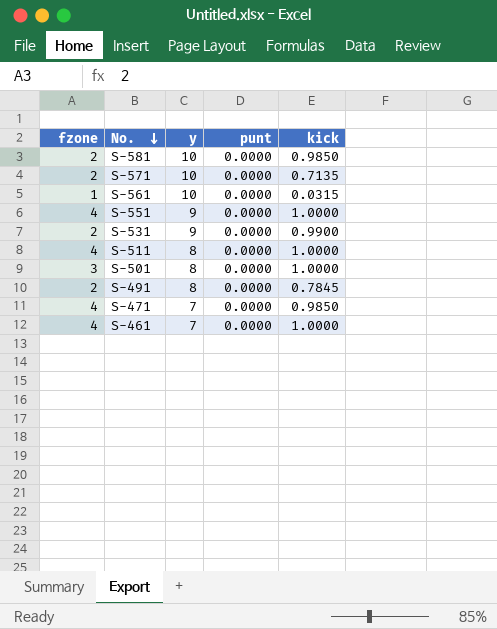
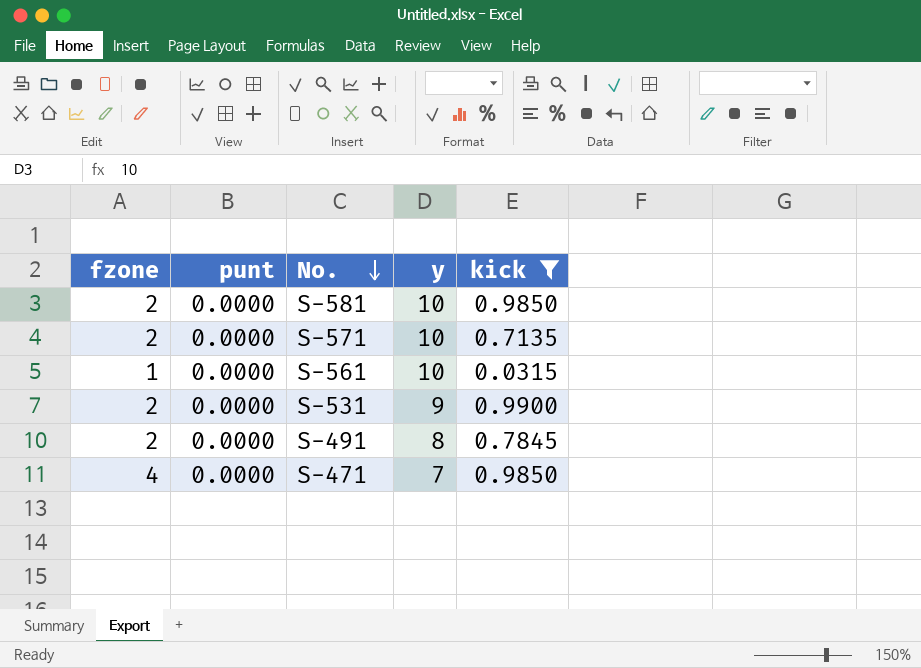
filter: none -> kick != 1.0000
column punt | position: 4 -> 2

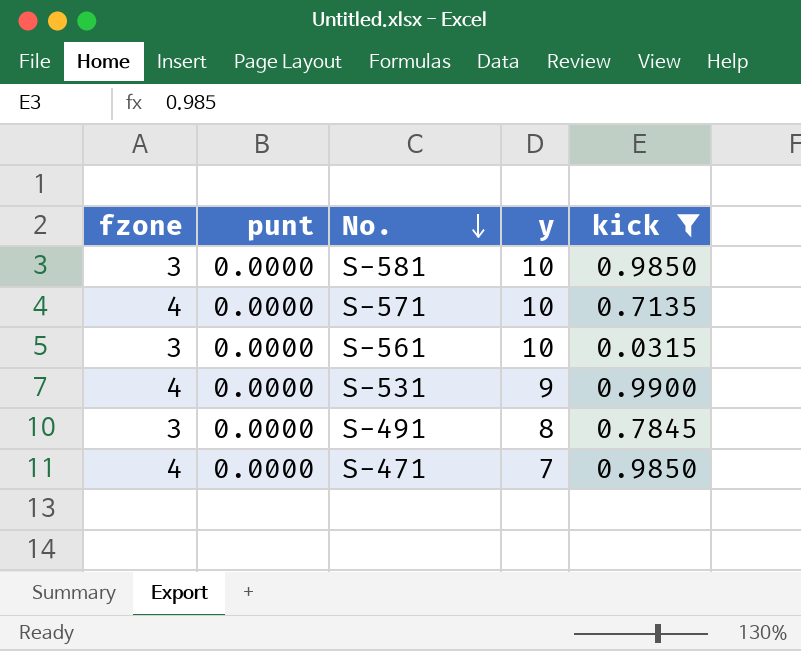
S-581 | fzone: 2 -> 3
S-571 | fzone: 2 -> 4
S-561 | fzone: 1 -> 3
S-531 | fzone: 2 -> 4
S-491 | fzone: 2 -> 3

